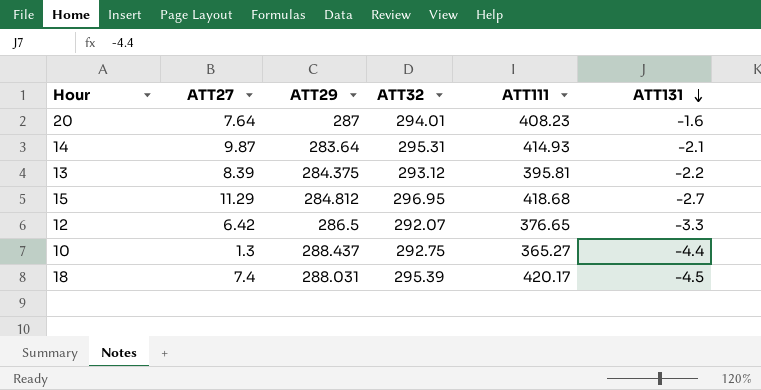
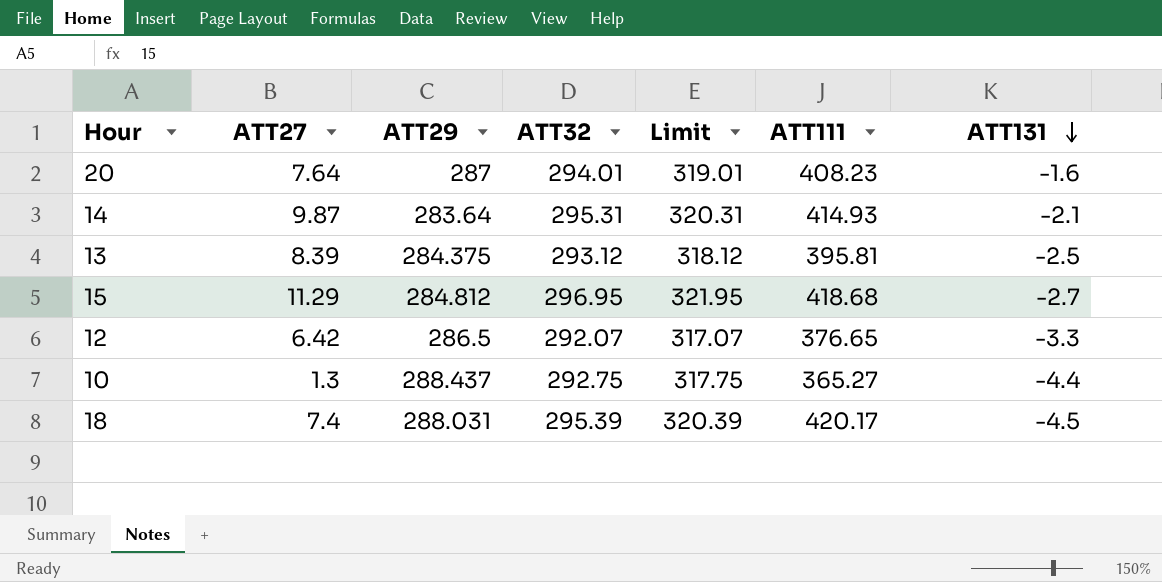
column Limit | formula: none -> [ATT32] + 25
13 | ATT131: -2.2 -> -2.5

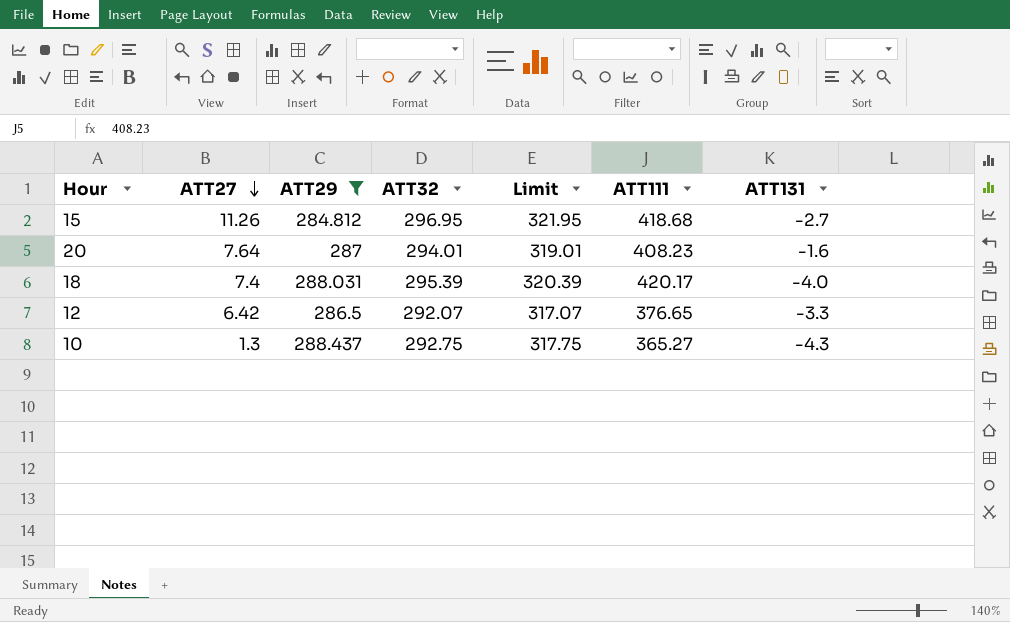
filter: none -> ATT29 >= 284.812
row order: ATT131 descending -> ATT27 descending
15 | ATT27: 11.29 -> 11.26
18 | ATT131: -4.5 -> -4.0
10 | ATT131: -4.4 -> -4.3

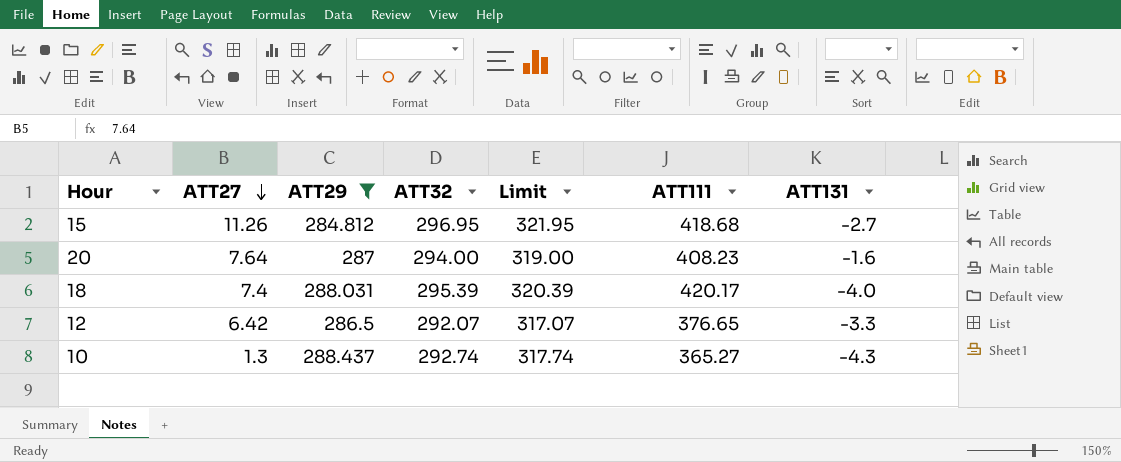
20 | ATT32: 294.01 -> 294.00
20 | Limit: 319.01 -> 319.00
10 | ATT32: 292.75 -> 292.74
10 | Limit: 317.75 -> 317.74

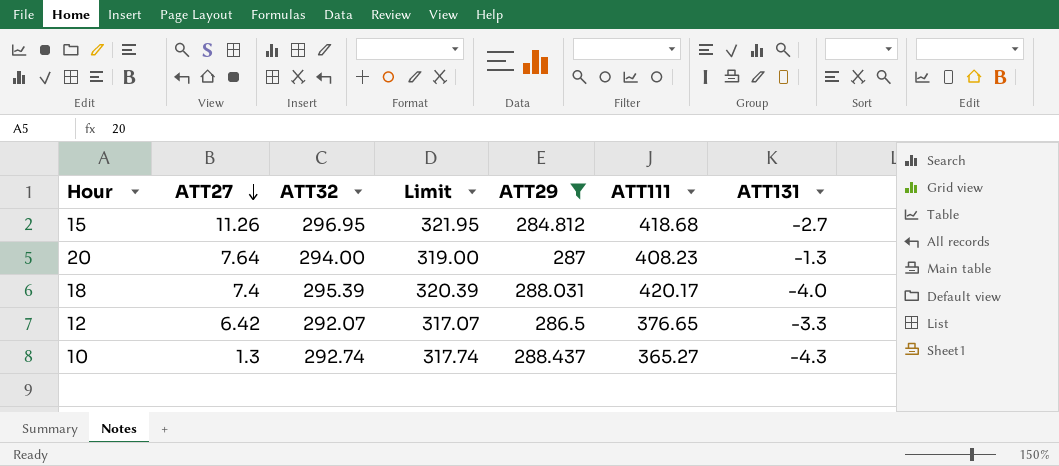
column ATT29 | position: 3 -> 5
20 | ATT131: -1.6 -> -1.3

